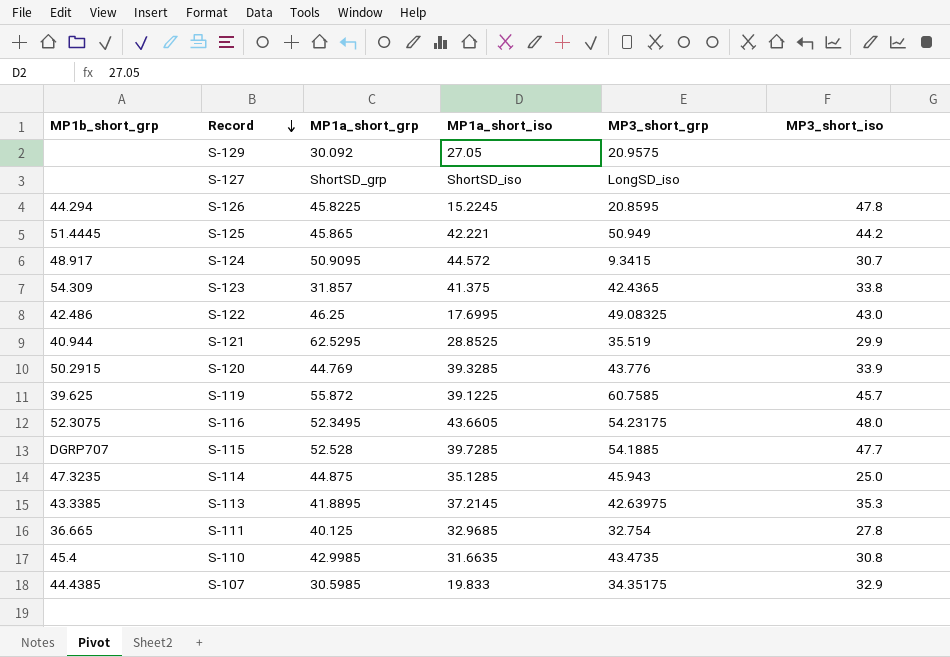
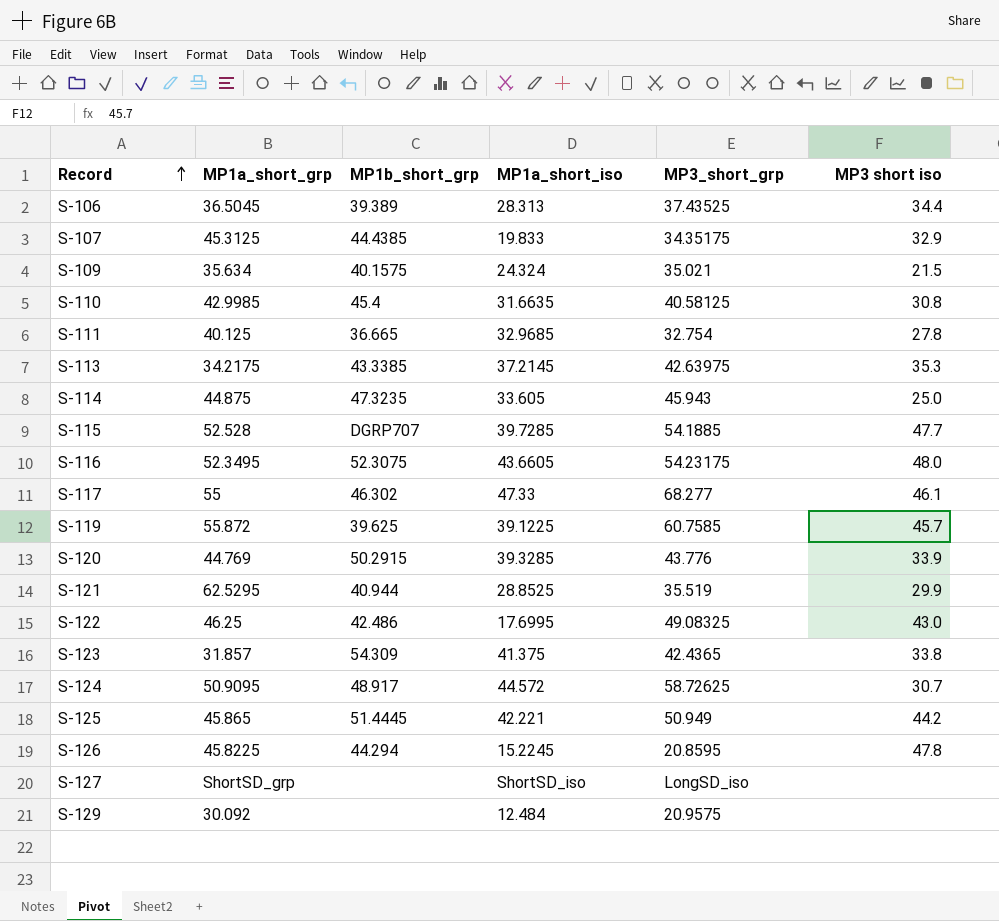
row order: Record descending -> Record ascending
column MP1b_short_grp | position: 1 -> 3
column name: MP3_short_iso -> MP3 short iso
row S-106: none -> 36.5045 | 39.389 | 28.313 | 37.43525 | 34.4
S-107 | MP1a_short_grp: 30.5985 -> 45.3125
row S-109: none -> 35.634 | 40.1575 | 24.324 | 35.021 | 21.5
S-110 | MP3_short_grp: 43.4735 -> 40.58125
S-113 | MP1a_short_grp: 41.8895 -> 34.2175
S-114 | MP1a_short_iso: 35.1285 -> 33.605
row S-117: none -> 55 | 46.302 | 47.33 | 68.277 | 46.1
S-124 | MP3_short_grp: 9.3415 -> 58.72625
S-129 | MP1a_short_iso: 27.05 -> 12.484

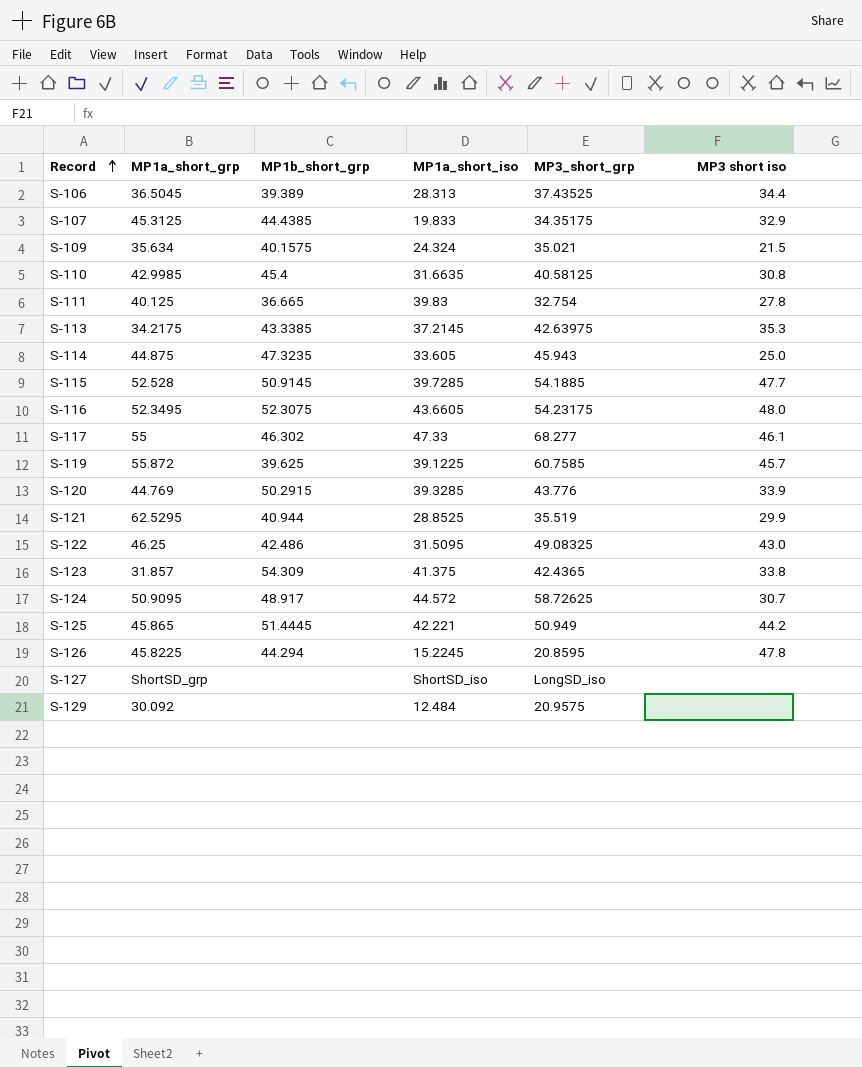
S-111 | MP1a_short_iso: 32.9685 -> 39.83
S-115 | MP1b_short_grp: DGRP707 -> 50.9145
S-122 | MP1a_short_iso: 17.6995 -> 31.5095

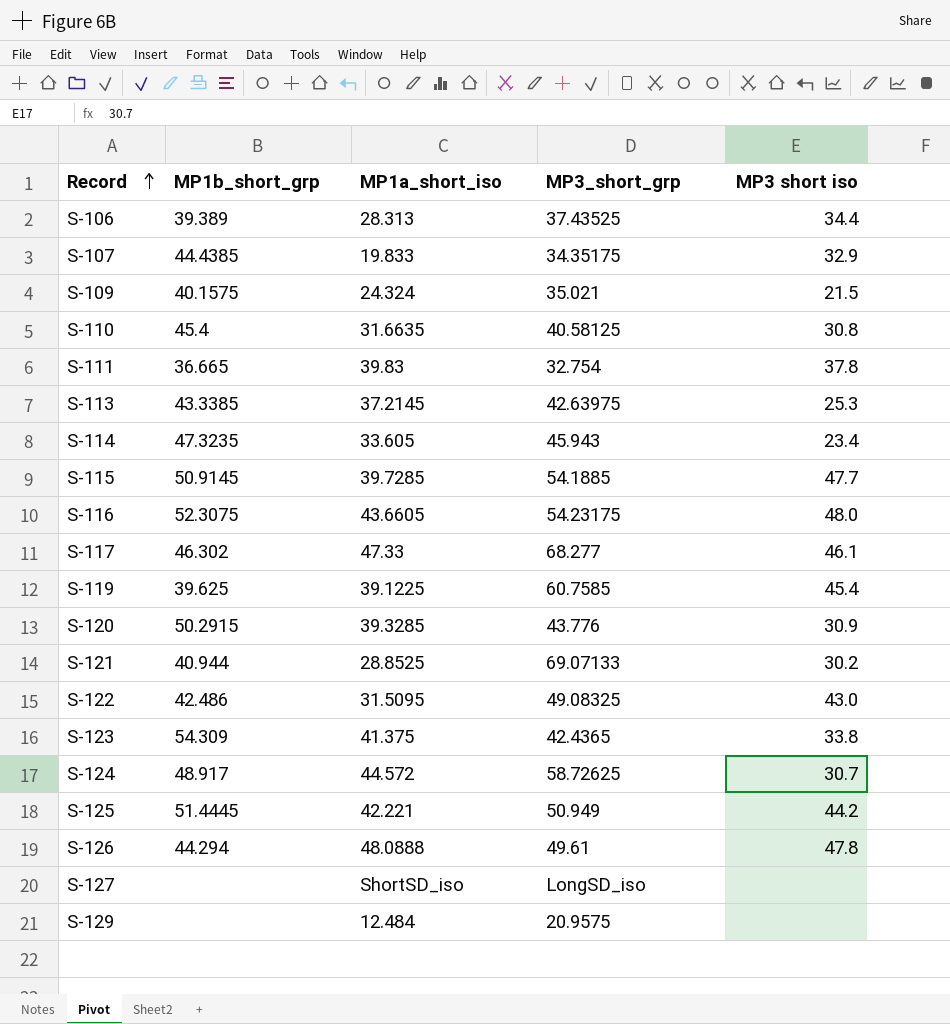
column MP1a_short_grp | position: 2 -> none
S-111 | MP3 short iso: 27.8 -> 37.8
S-113 | MP3 short iso: 35.3 -> 25.3
S-114 | MP3 short iso: 25.0 -> 23.4
S-119 | MP3 short iso: 45.7 -> 45.4
S-120 | MP3 short iso: 33.9 -> 30.9
S-121 | MP3_short_grp: 35.519 -> 69.07133
S-121 | MP3 short iso: 29.9 -> 30.2
S-126 | MP1a_short_iso: 15.2245 -> 48.0888
S-126 | MP3_short_grp: 20.8595 -> 49.61

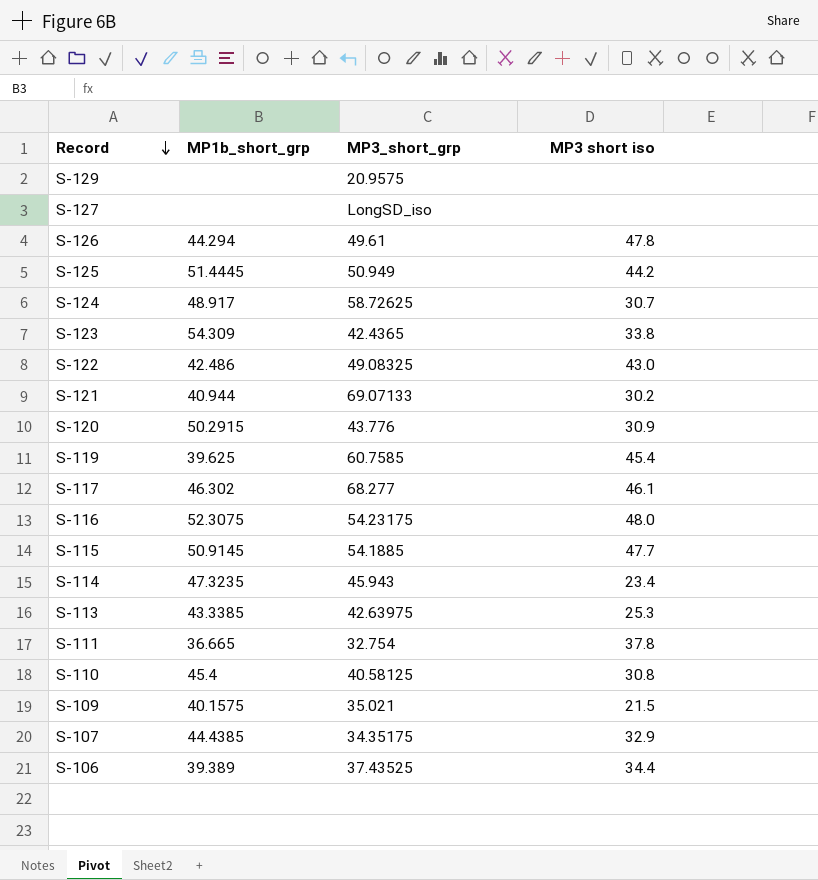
row order: Record ascending -> Record descending
column MP1a_short_iso | position: 3 -> none

